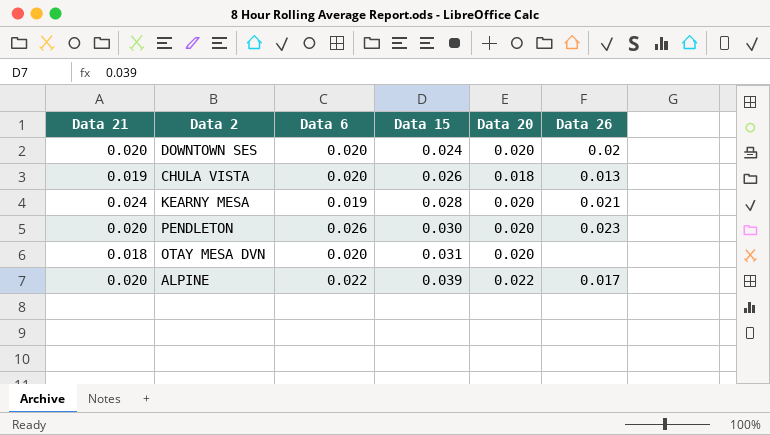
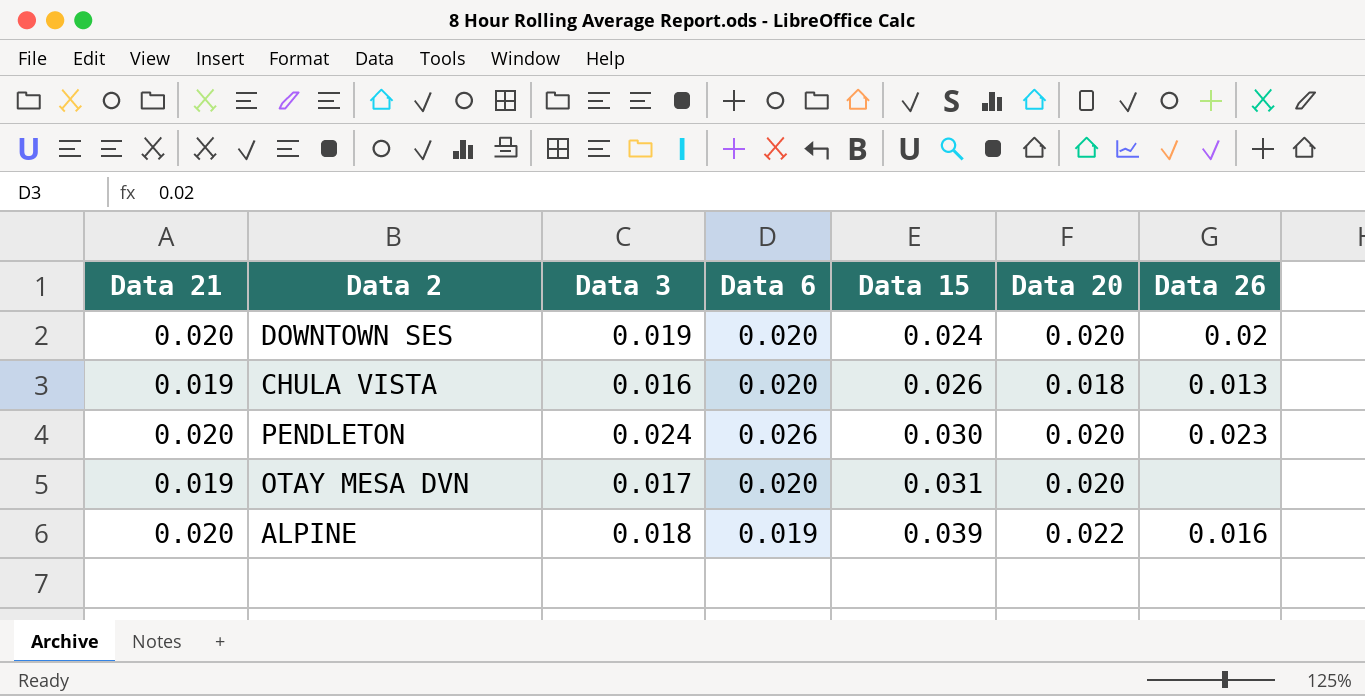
column Data 3 | position: none -> 3
row KEARNY MESA: 0.024 | 0.019 | 0.028 | 0.020 | 0.021 -> none
OTAY MESA DVN | Data 21: 0.018 -> 0.019
ALPINE | Data 6: 0.022 -> 0.019
ALPINE | Data 26: 0.017 -> 0.016

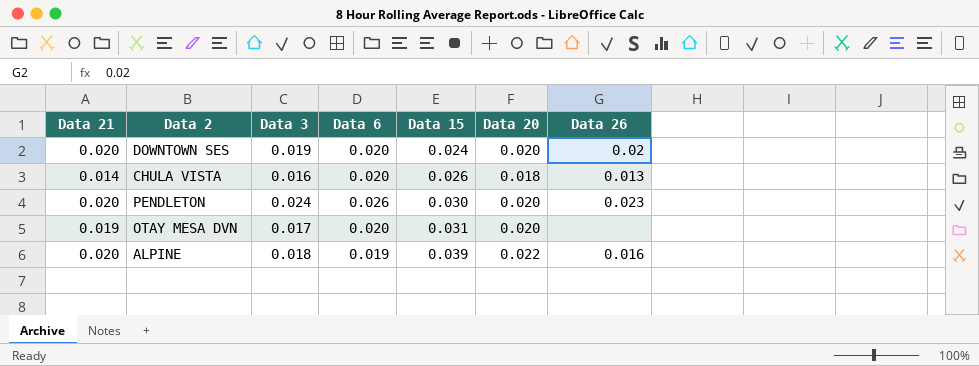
CHULA VISTA | Data 21: 0.019 -> 0.014

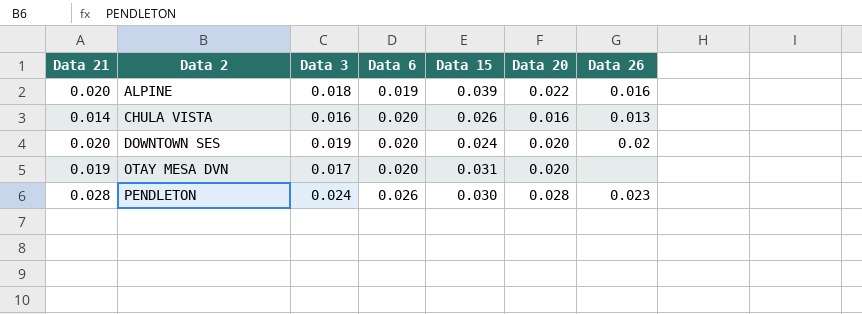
row order: Data 15 ascending -> Data 2 ascending
CHULA VISTA | Data 20: 0.018 -> 0.016
PENDLETON | Data 21: 0.020 -> 0.028
PENDLETON | Data 20: 0.020 -> 0.028

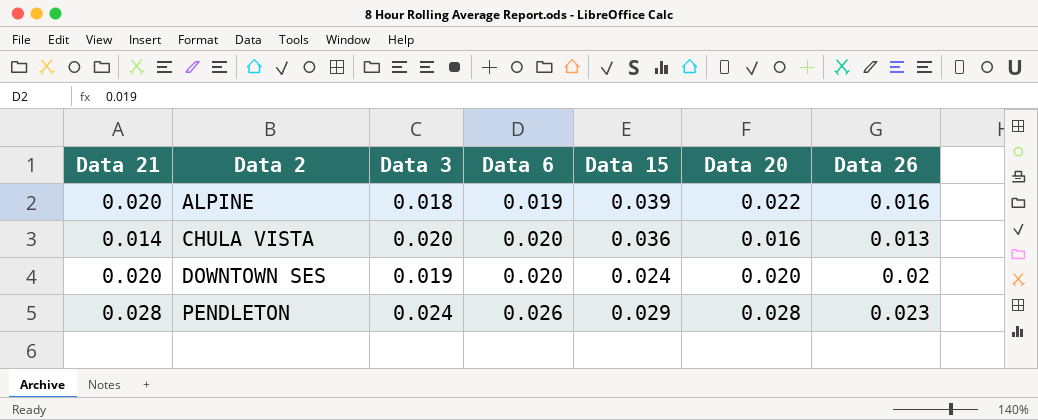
row OTAY MESA DVN: 0.019 | 0.017 | 0.020 | 0.031 | 0.020 | none -> none
CHULA VISTA | Data 3: 0.016 -> 0.020
CHULA VISTA | Data 15: 0.026 -> 0.036
PENDLETON | Data 15: 0.030 -> 0.029

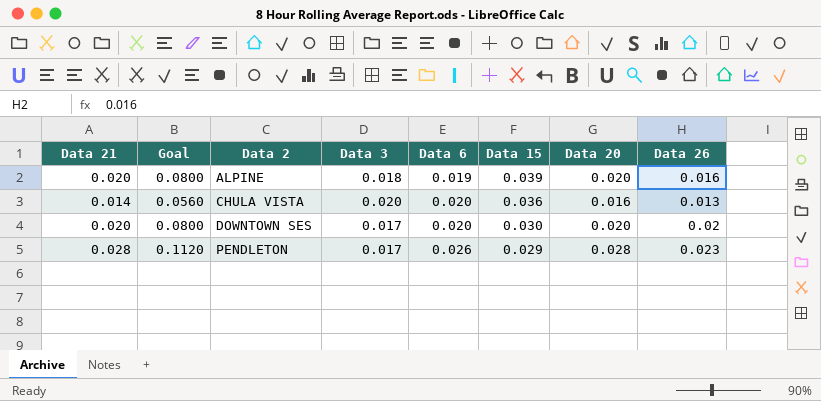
column Goal | formula: none -> [Data 21] * 4
ALPINE | Data 20: 0.022 -> 0.020
DOWNTOWN SES | Data 3: 0.019 -> 0.017
DOWNTOWN SES | Data 15: 0.024 -> 0.030
PENDLETON | Data 3: 0.024 -> 0.017

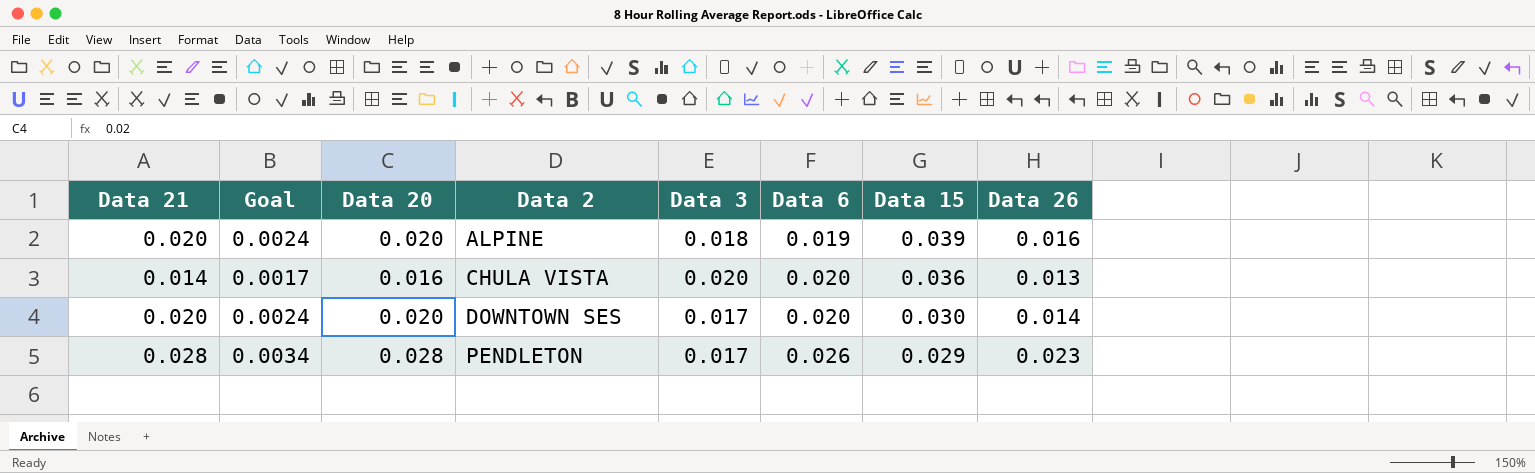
column Goal | formula: [Data 21] * 4 -> [Data 21] * 0.12
column Data 20 | position: 7 -> 3
DOWNTOWN SES | Data 26: 0.02 -> 0.014

